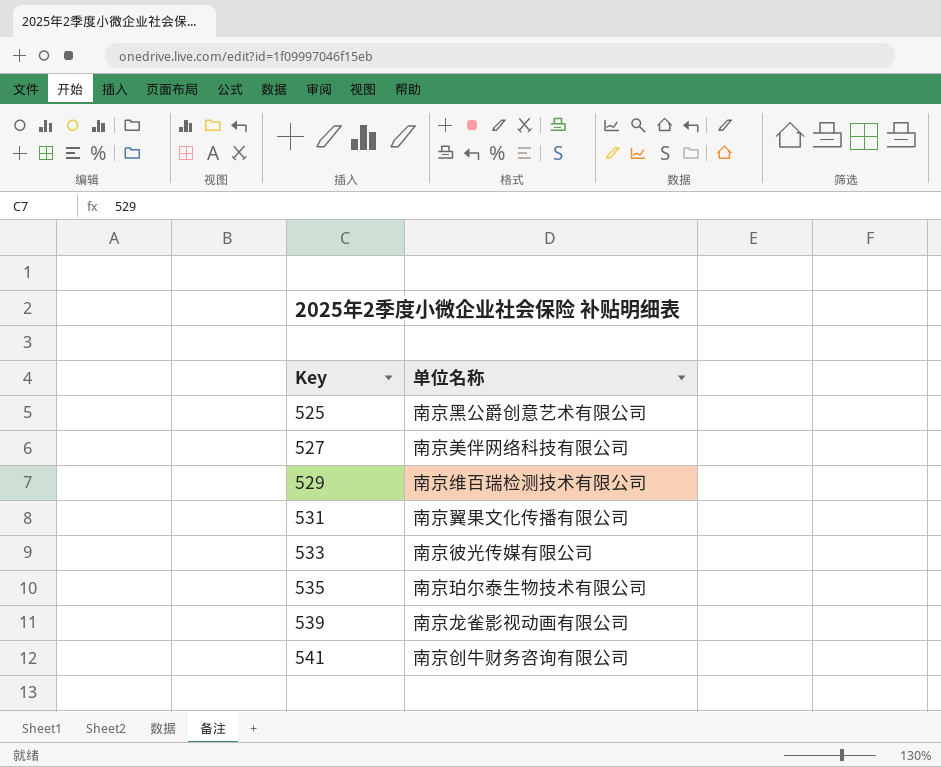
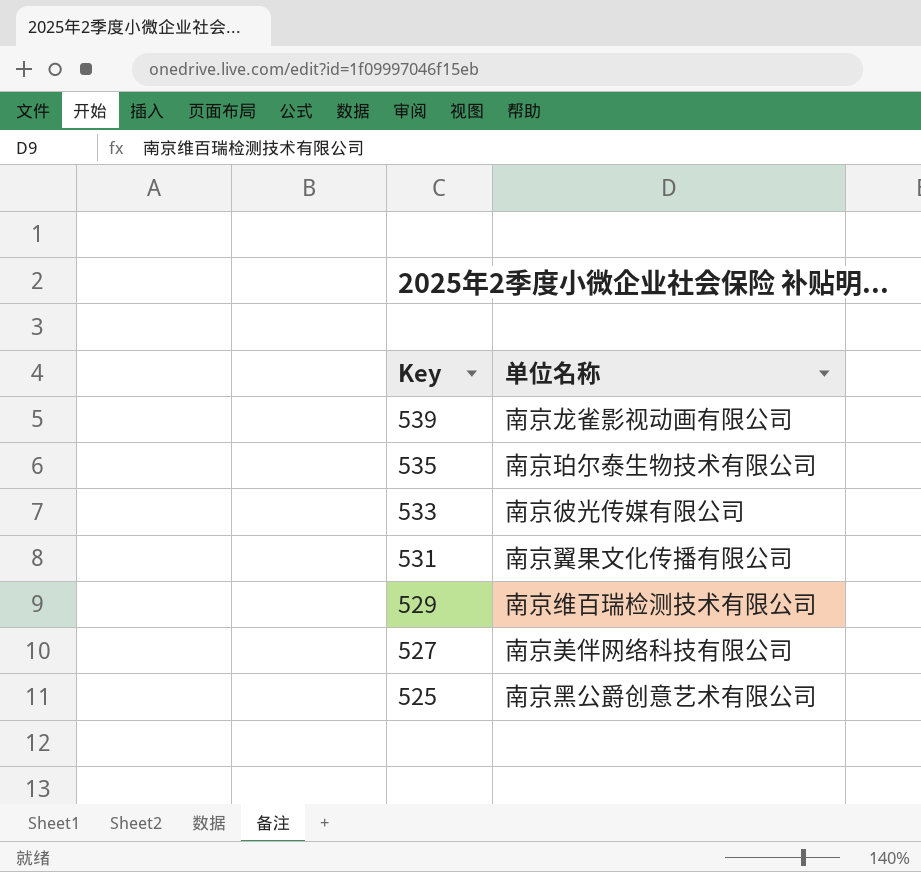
row order: Key ascending -> Key descending
row 541: 南京创牛财务咨询有限公司 -> none

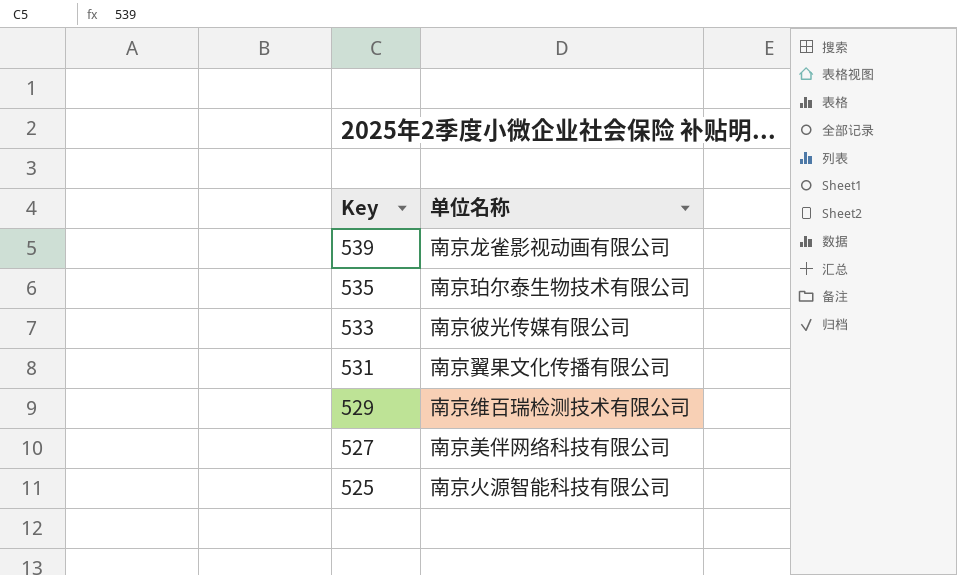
525 | 单位名称: 南京黑公爵创意艺术有限公司 -> 南京火源智能科技有限公司

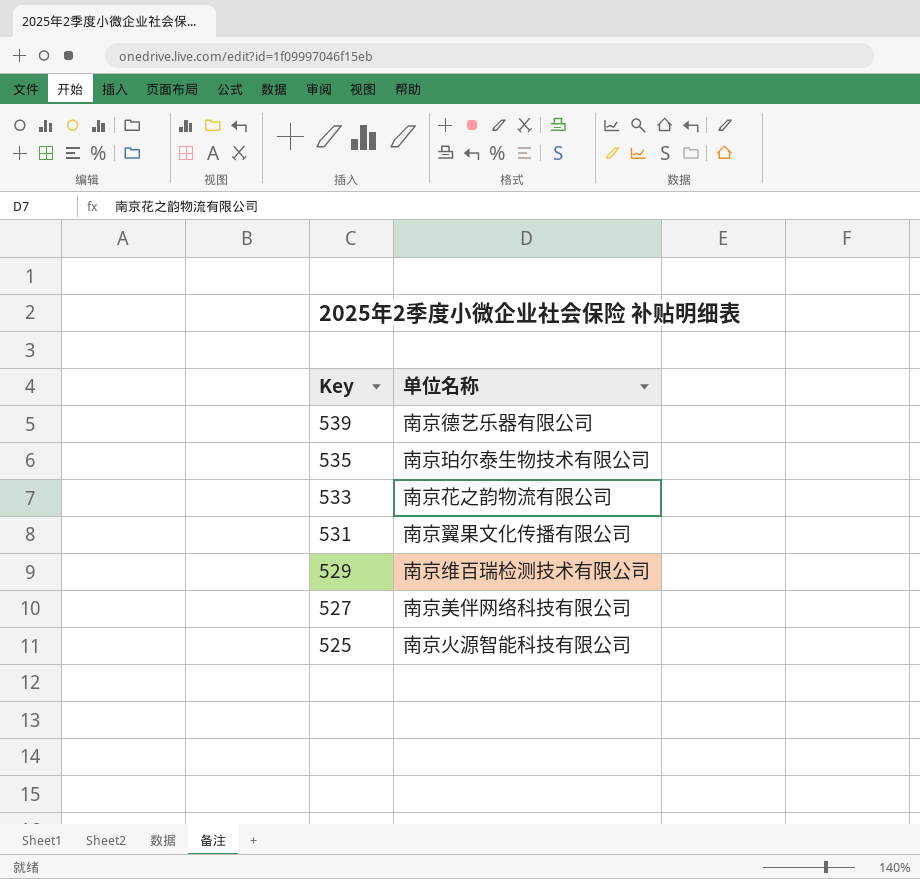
539 | 单位名称: 南京龙雀影视动画有限公司 -> 南京德艺乐器有限公司
533 | 单位名称: 南京彼光传媒有限公司 -> 南京花之韵物流有限公司

